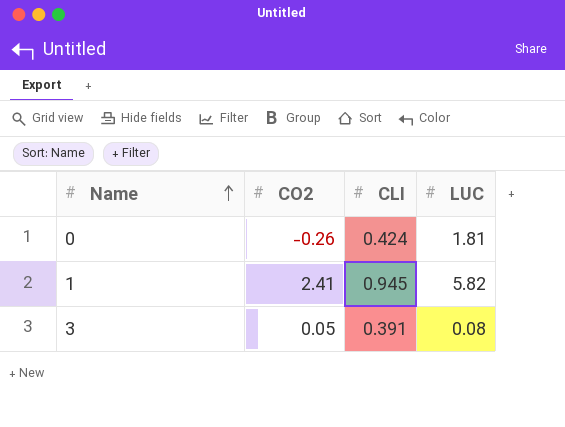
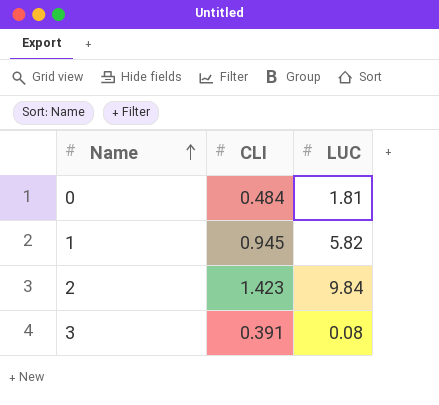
column CO2 | position: 2 -> none
0 | CLI: 0.424 -> 0.484
row 2: none -> 1.423 | 9.84

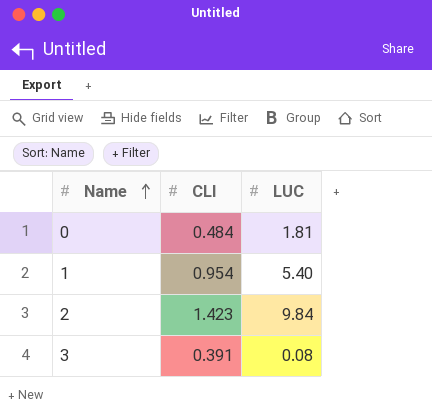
1 | CLI: 0.945 -> 0.954
1 | LUC: 5.82 -> 5.40

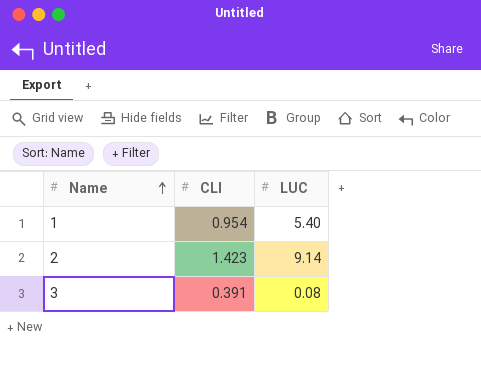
row 0: 0.484 | 1.81 -> none
2 | LUC: 9.84 -> 9.14

